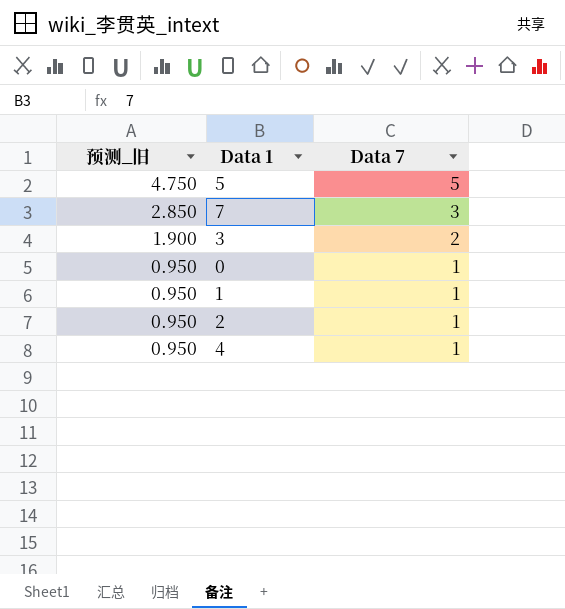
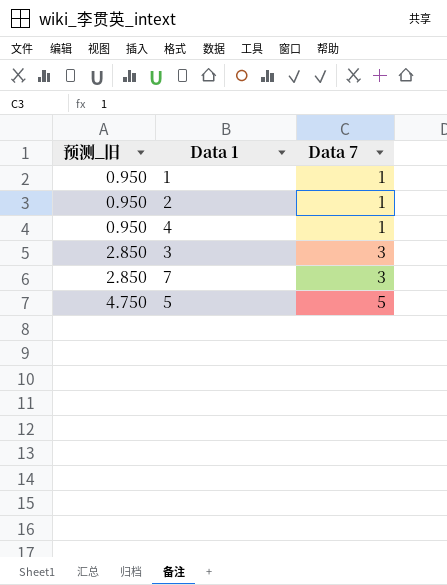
row order: 预测_旧 descending -> 预测_旧 ascending
row 0: 0.950 | 1 -> none
3 | 预测_旧: 1.900 -> 2.850
3 | Data 7: 2 -> 3

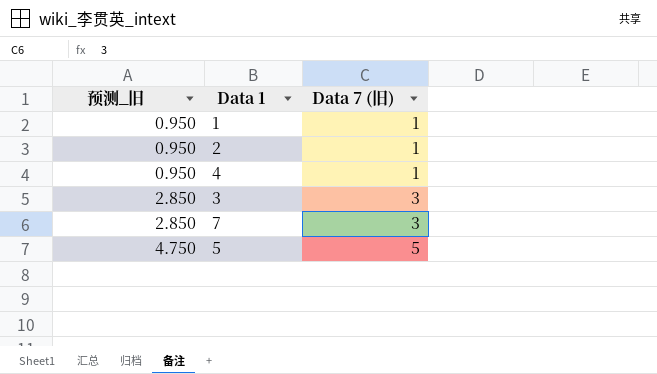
column name: Data 7 -> Data 7 (旧)

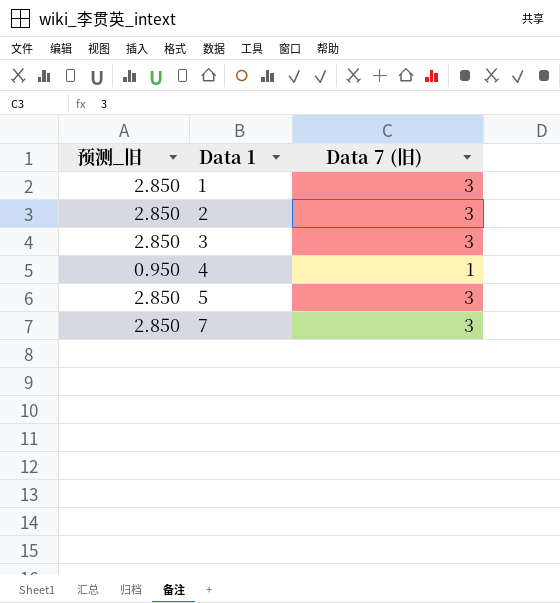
row order: 预测_旧 ascending -> Data 1 ascending
1 | 预测_旧: 0.950 -> 2.850
1 | Data 7 (旧): 1 -> 3
2 | 预测_旧: 0.950 -> 2.850
2 | Data 7 (旧): 1 -> 3
5 | 预测_旧: 4.750 -> 2.850
5 | Data 7 (旧): 5 -> 3

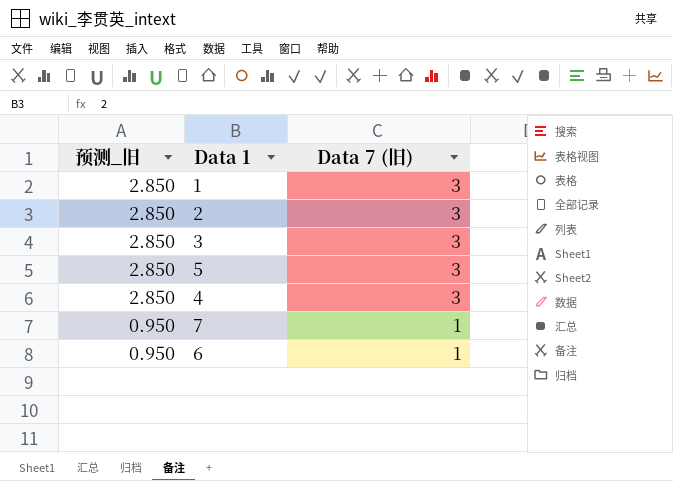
row order: Data 1 ascending -> 预测_旧 descending
4 | 预测_旧: 0.950 -> 2.850
4 | Data 7 (旧): 1 -> 3
7 | 预测_旧: 2.850 -> 0.950
7 | Data 7 (旧): 3 -> 1
row 6: none -> 0.950 | 1

